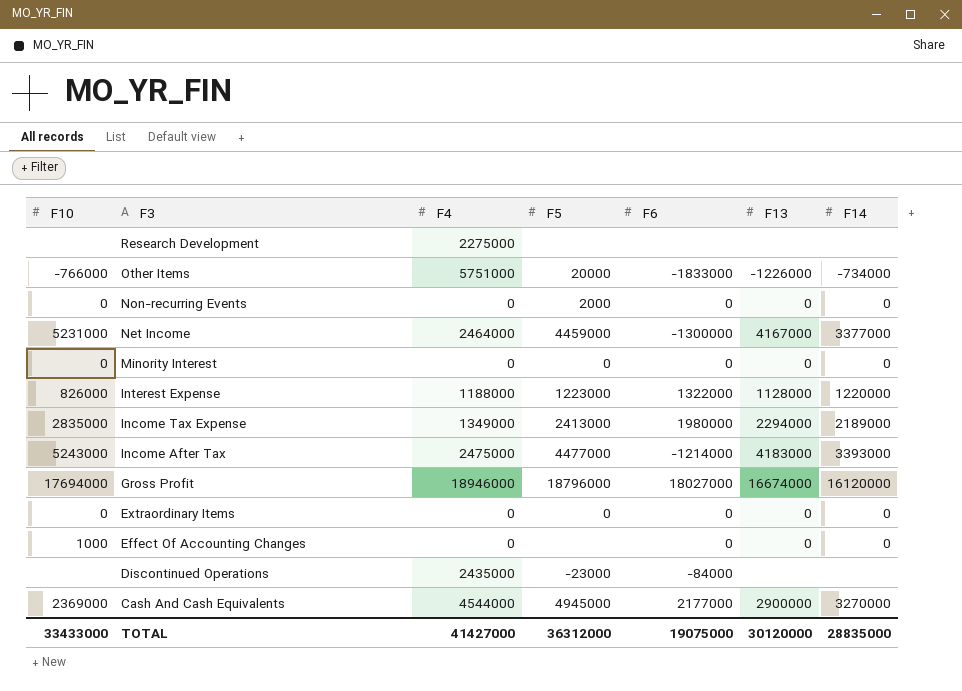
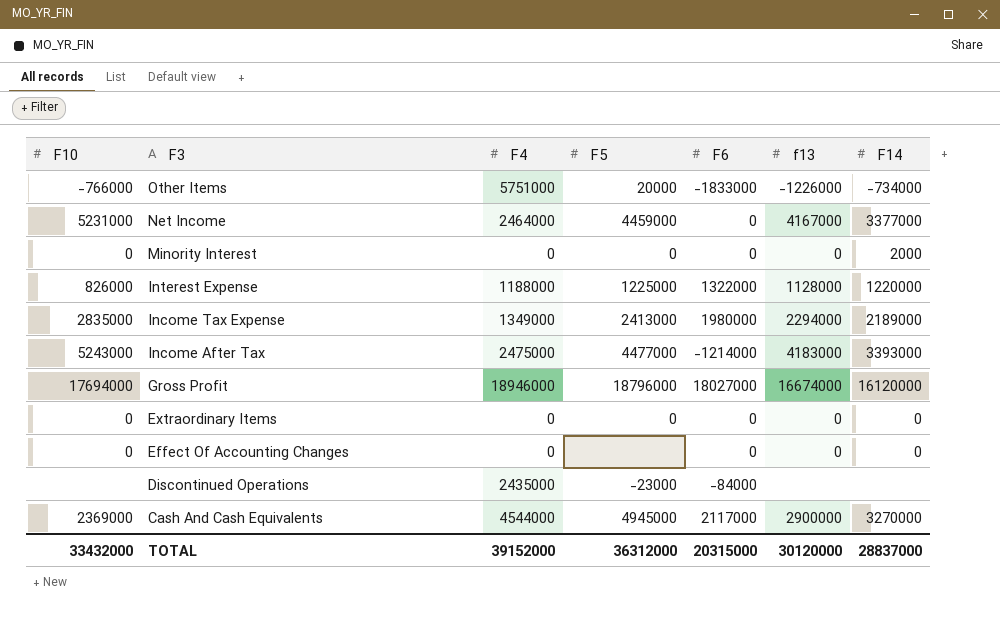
column name: F13 -> f13
row Research Development: none | 2275000 | none | none | none | none -> none
row Non-recurring Events: 0 | 0 | 2000 | 0 | 0 | 0 -> none
Net Income | F6: -1300000 -> 0
Minority Interest | F14: 0 -> 2000
Interest Expense | F5: 1223000 -> 1225000
Effect Of Accounting Changes | F10: 1000 -> 0
Cash And Cash Equivalents | F6: 2177000 -> 2117000
TOTAL | F10: 33433000 -> 33432000
TOTAL | F4: 41427000 -> 39152000
TOTAL | F6: 19075000 -> 20315000
TOTAL | F14: 28835000 -> 28837000

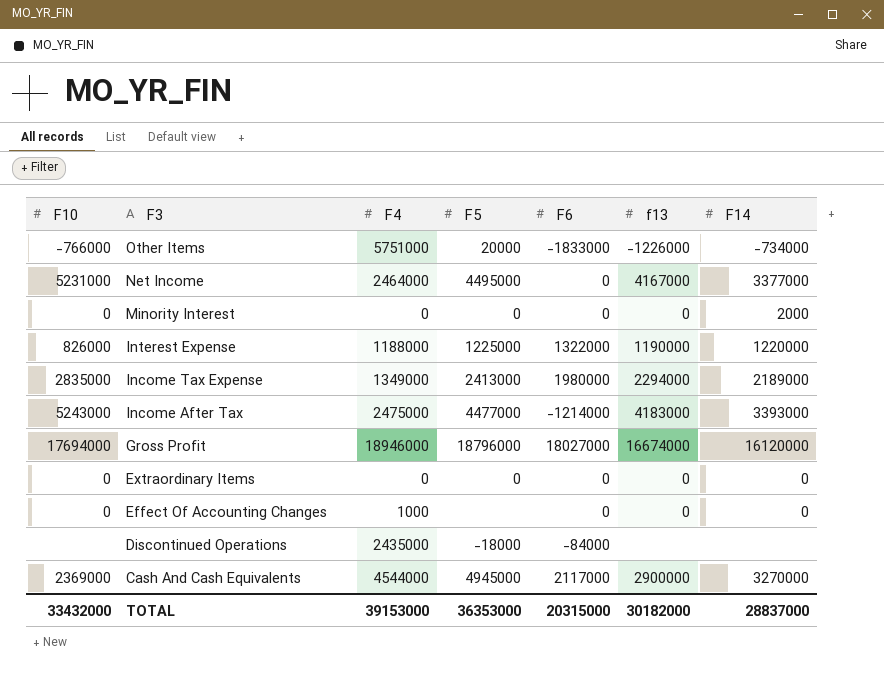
Net Income | F5: 4459000 -> 4495000
Interest Expense | f13: 1128000 -> 1190000
Effect Of Accounting Changes | F4: 0 -> 1000
Discontinued Operations | F5: -23000 -> -18000
TOTAL | F4: 39152000 -> 39153000
TOTAL | F5: 36312000 -> 36353000
TOTAL | f13: 30120000 -> 30182000

